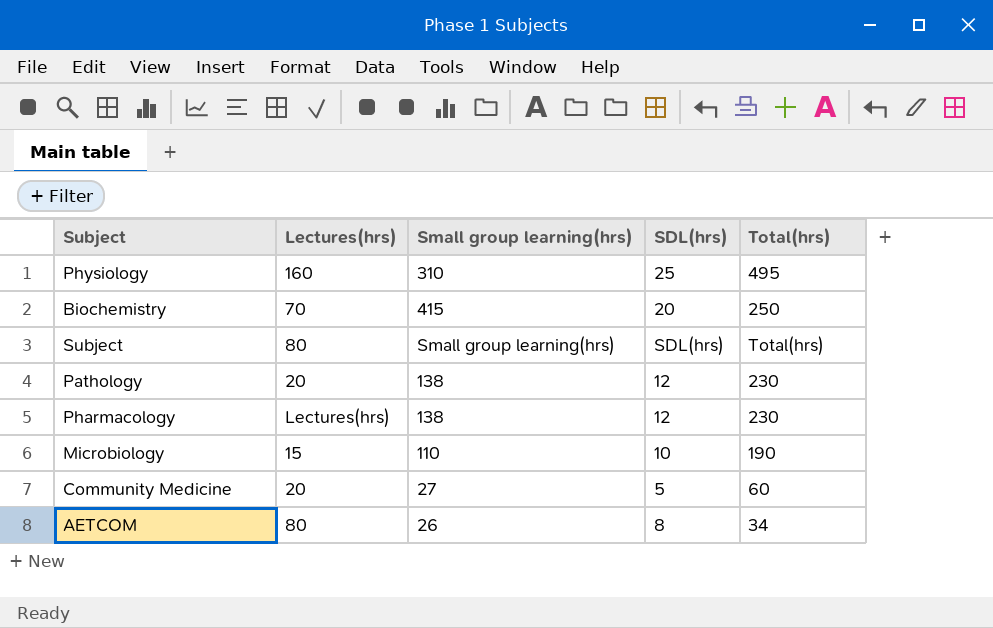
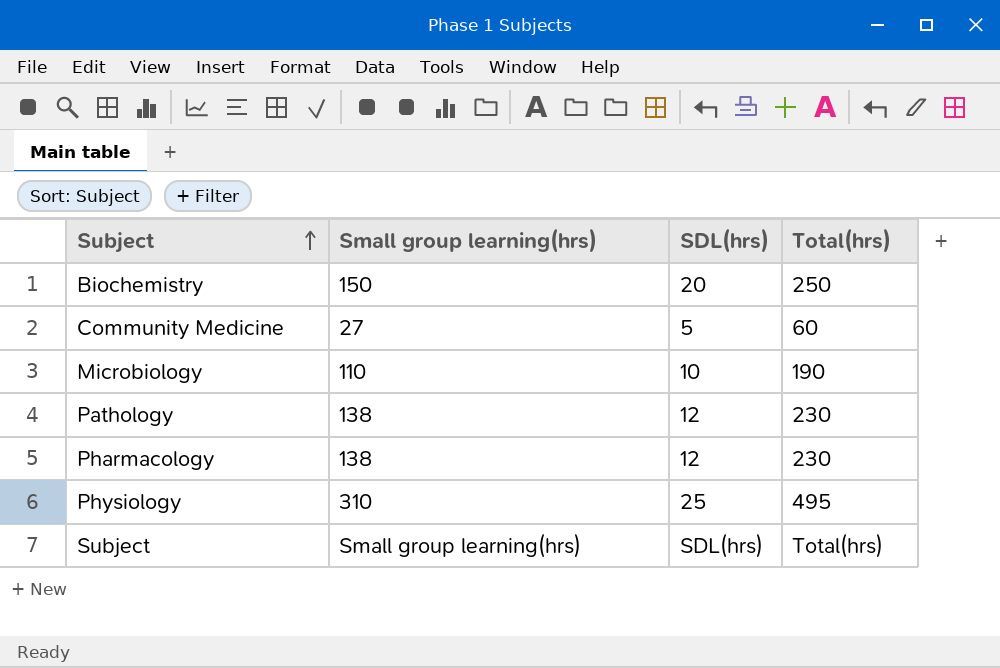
row order: none -> Subject ascending
column Lectures(hrs) | position: 2 -> none
row AETCOM: 80 | 26 | 8 | 34 -> none
Biochemistry | Small group learning(hrs): 415 -> 150

